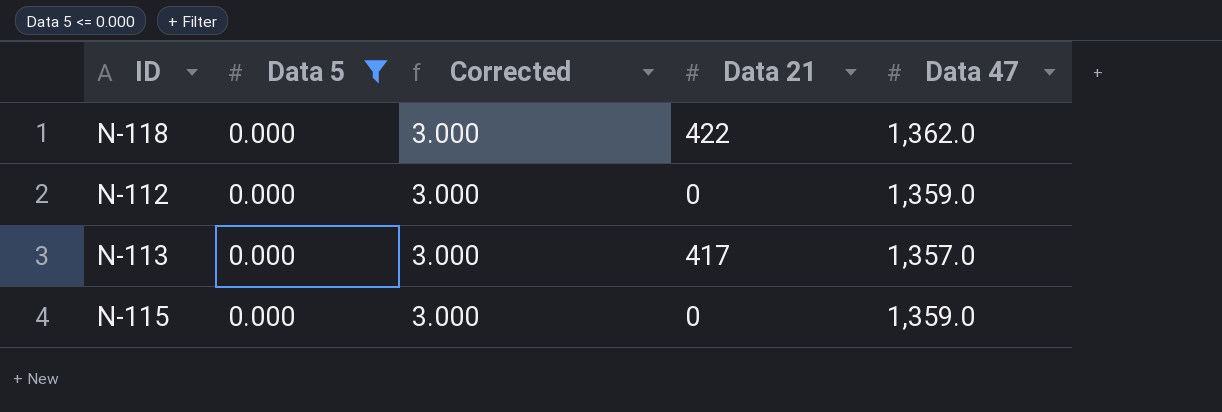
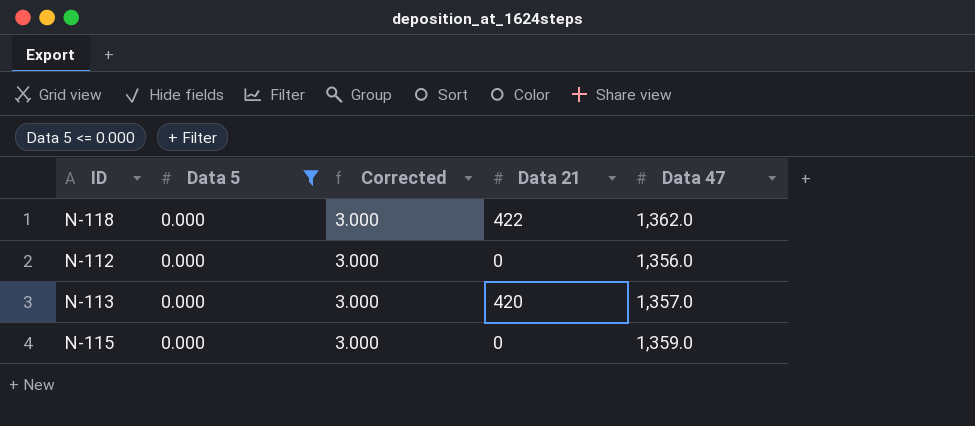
N-112 | Data 47: 1,359.0 -> 1,356.0
N-113 | Data 21: 417 -> 420

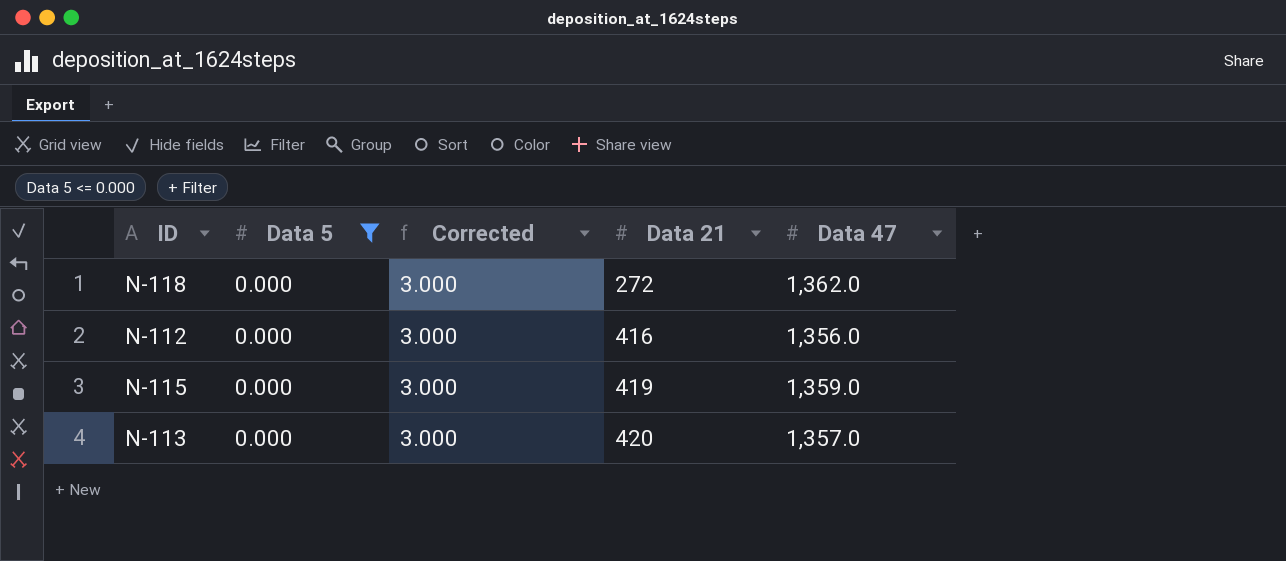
row order: none -> Data 21 ascending
N-118 | Data 21: 422 -> 272
N-112 | Data 21: 0 -> 416
N-115 | Data 21: 0 -> 419

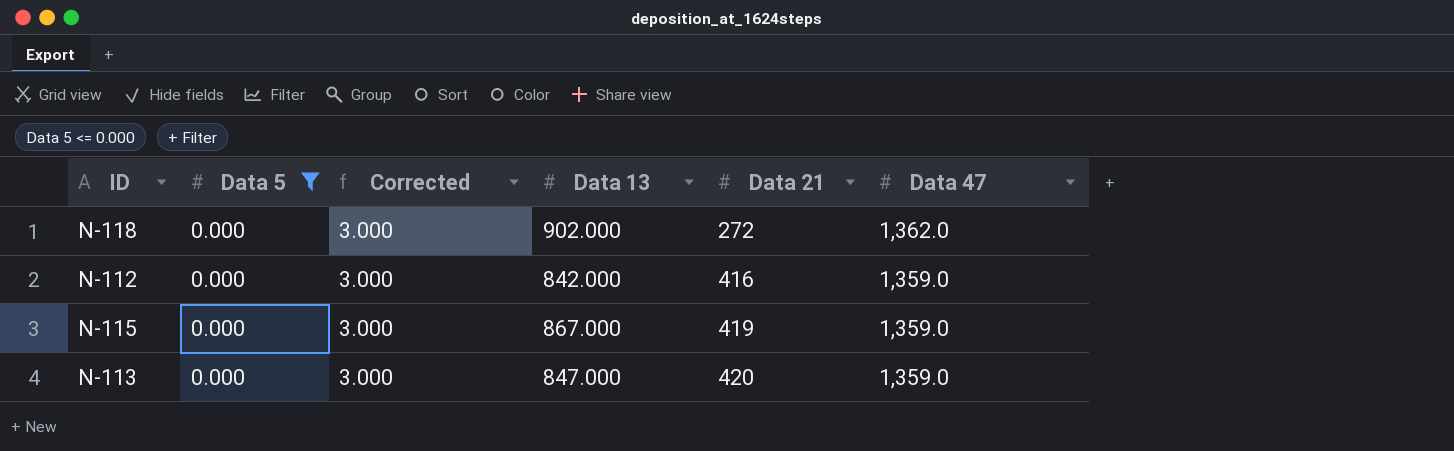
column Data 13 | position: none -> 4
N-112 | Data 47: 1,356.0 -> 1,359.0
N-113 | Data 47: 1,357.0 -> 1,359.0

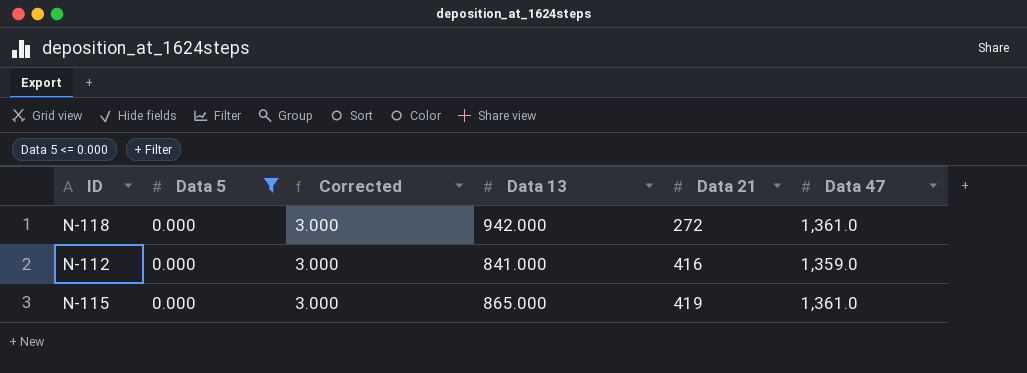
row N-113: 0.000 | 3.000 | 847.000 | 420 | 1,359.0 -> none
N-118 | Data 13: 902.000 -> 942.000
N-118 | Data 47: 1,362.0 -> 1,361.0
N-112 | Data 13: 842.000 -> 841.000
N-115 | Data 13: 867.000 -> 865.000
N-115 | Data 47: 1,359.0 -> 1,361.0

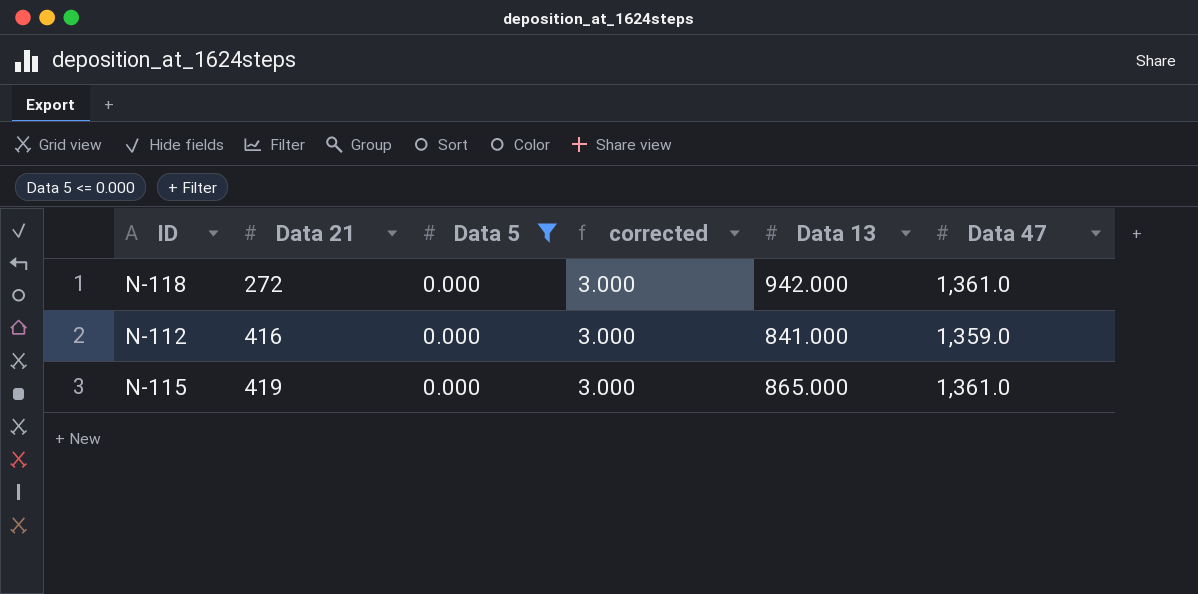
column Data 21 | position: 5 -> 2
column name: Corrected -> corrected

